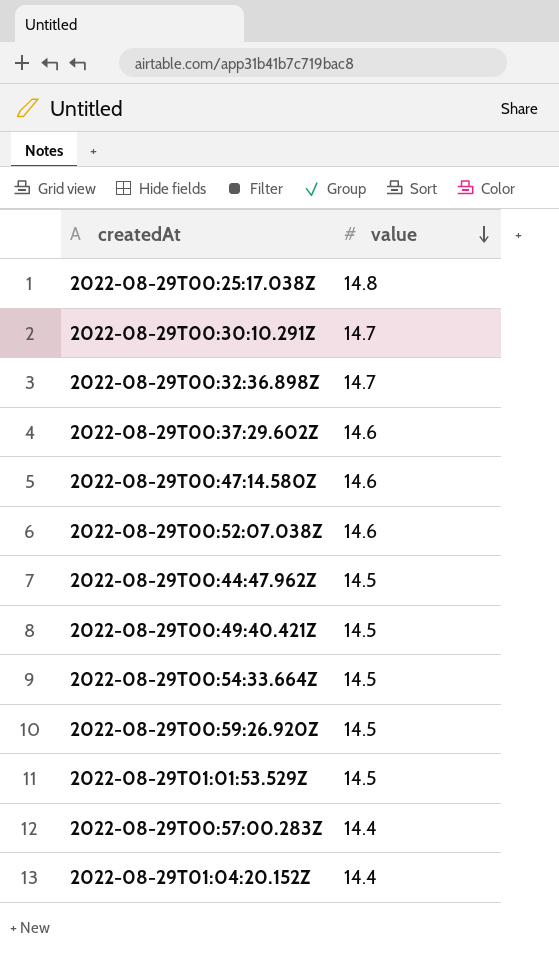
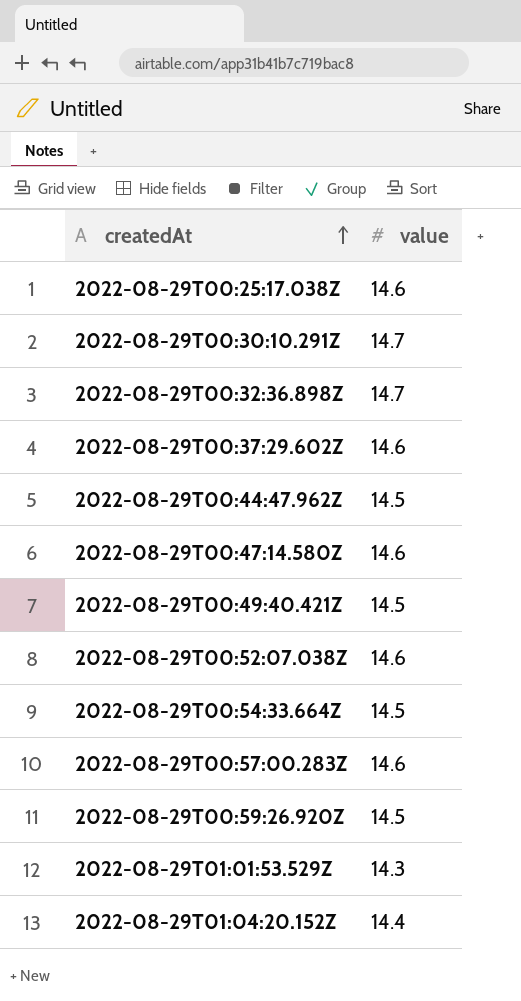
row order: value descending -> createdAt ascending
2022-08-29T00:25:17.038Z | value: 14.8 -> 14.6
2022-08-29T00:57:00.283Z | value: 14.4 -> 14.6
2022-08-29T01:01:53.529Z | value: 14.5 -> 14.3

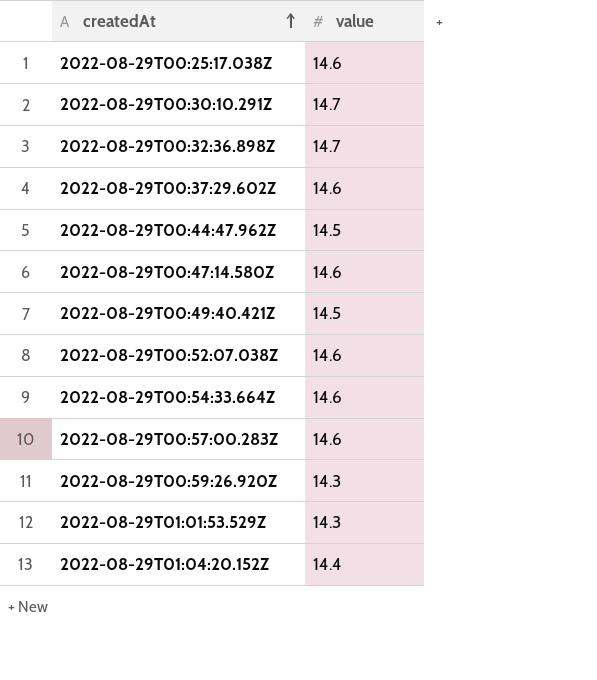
2022-08-29T00:54:33.664Z | value: 14.5 -> 14.6
2022-08-29T00:59:26.920Z | value: 14.5 -> 14.3

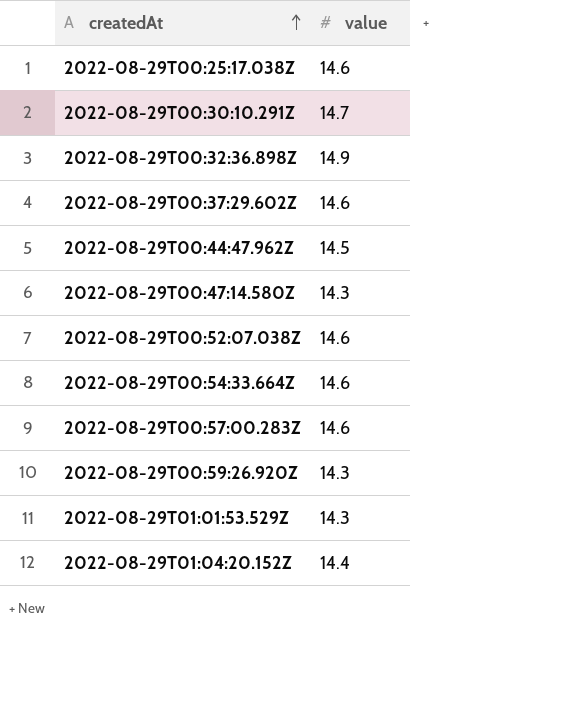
row 2022-08-29T00:49:40.421Z: 14.5 -> none
2022-08-29T00:32:36.898Z | value: 14.7 -> 14.9
2022-08-29T00:47:14.580Z | value: 14.6 -> 14.3

